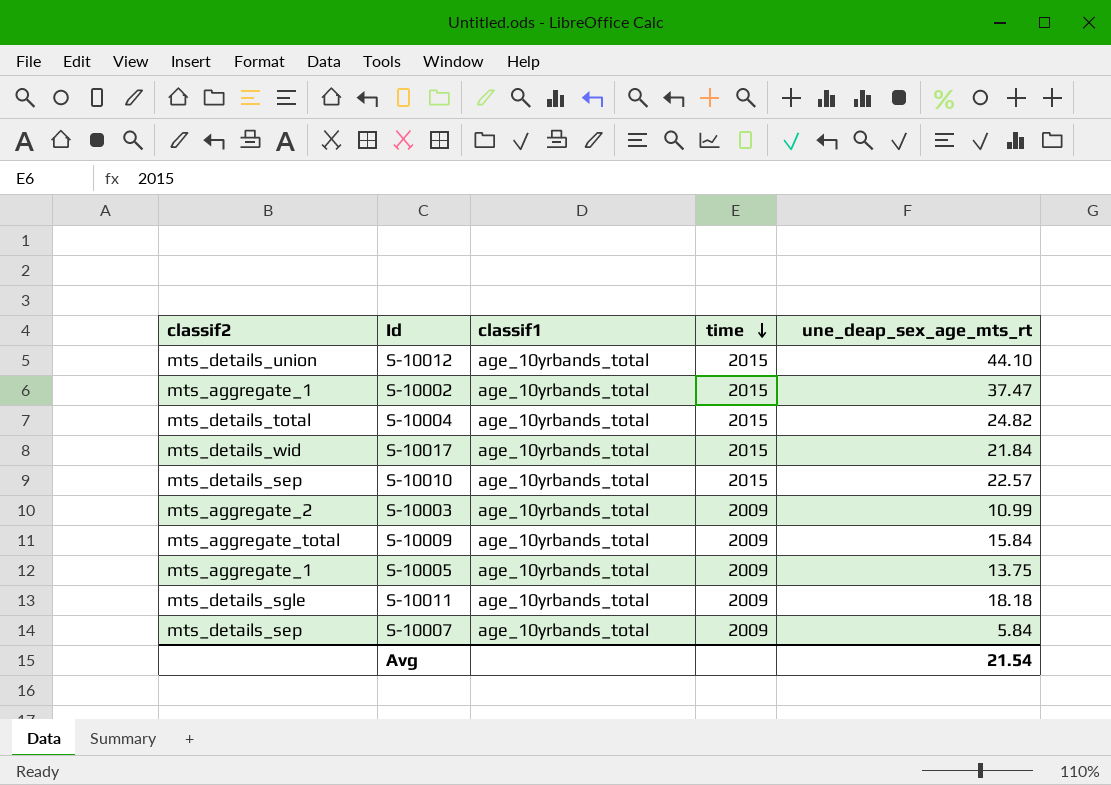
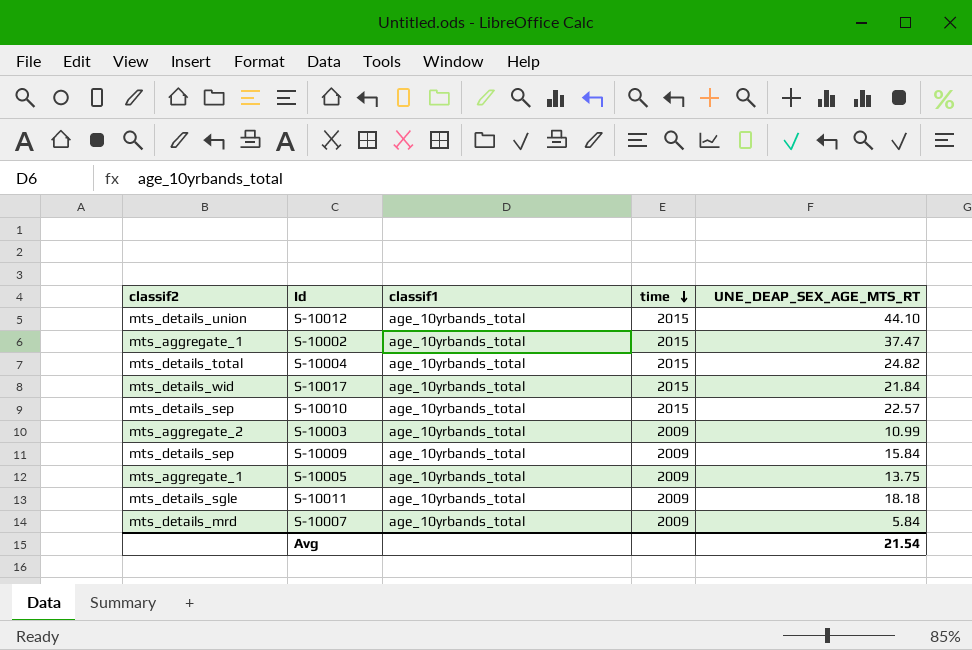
column name: une_deap_sex_age_mts_rt -> UNE_DEAP_SEX_AGE_MTS_RT
S-10009 | classif2: mts_aggregate_total -> mts_details_sep
S-10007 | classif2: mts_details_sep -> mts_details_mrd

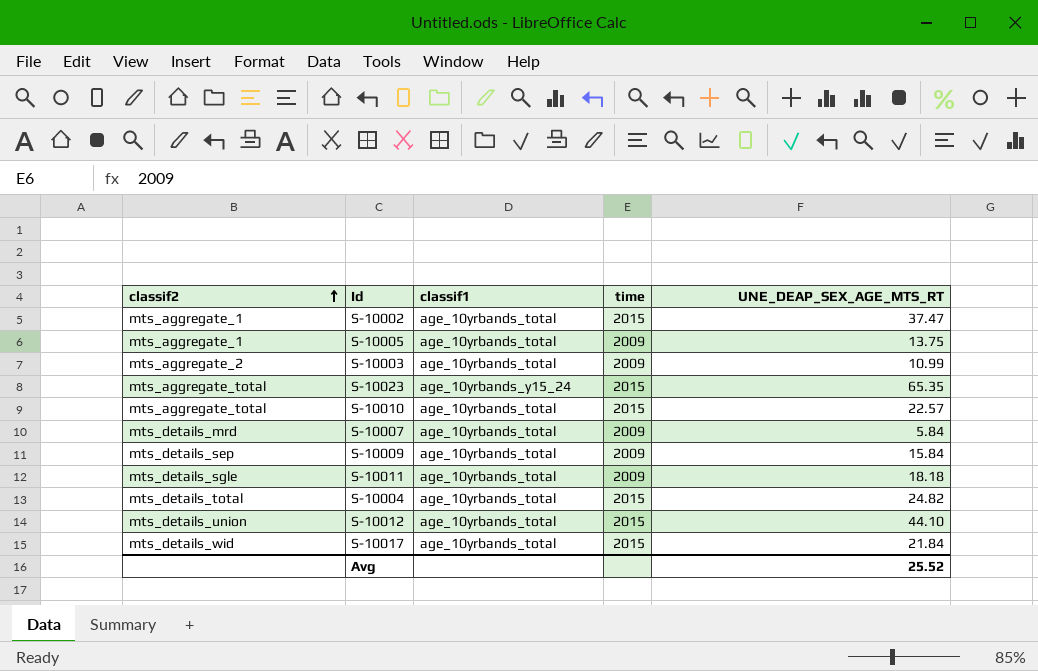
row order: time descending -> classif2 ascending
row S-10023: none -> mts_aggregate_total | age_10yrbands_y15_24 | 2015 | 65.35
S-10010 | classif2: mts_details_sep -> mts_aggregate_total
Avg | UNE_DEAP_SEX_AGE_MTS_RT: 21.54 -> 25.52

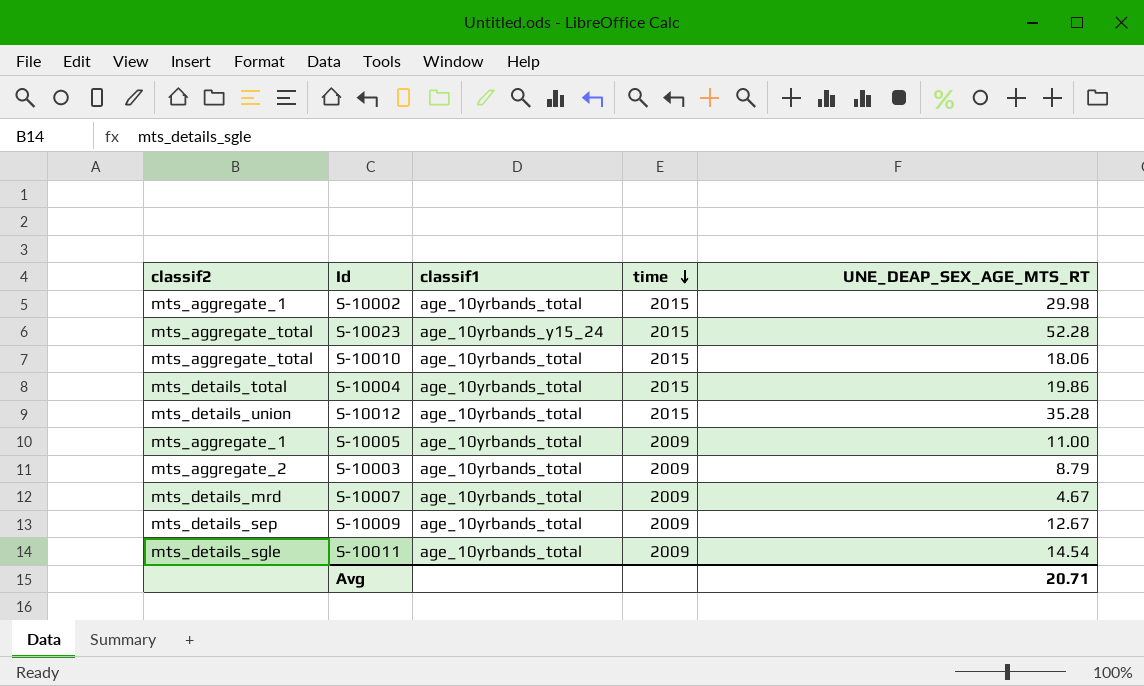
row order: classif2 ascending -> time descending
row S-10017: mts_details_wid | age_10yrbands_total | 2015 | 21.84 -> none
S-10002 | UNE_DEAP_SEX_AGE_MTS_RT: 37.47 -> 29.98
S-10023 | UNE_DEAP_SEX_AGE_MTS_RT: 65.35 -> 52.28
S-10010 | UNE_DEAP_SEX_AGE_MTS_RT: 22.57 -> 18.06
S-10004 | UNE_DEAP_SEX_AGE_MTS_RT: 24.82 -> 19.86
S-10012 | UNE_DEAP_SEX_AGE_MTS_RT: 44.10 -> 35.28
S-10005 | UNE_DEAP_SEX_AGE_MTS_RT: 13.75 -> 11.00
S-10003 | UNE_DEAP_SEX_AGE_MTS_RT: 10.99 -> 8.79
S-10007 | UNE_DEAP_SEX_AGE_MTS_RT: 5.84 -> 4.67
S-10009 | UNE_DEAP_SEX_AGE_MTS_RT: 15.84 -> 12.67
S-10011 | UNE_DEAP_SEX_AGE_MTS_RT: 18.18 -> 14.54
Avg | UNE_DEAP_SEX_AGE_MTS_RT: 25.52 -> 20.71

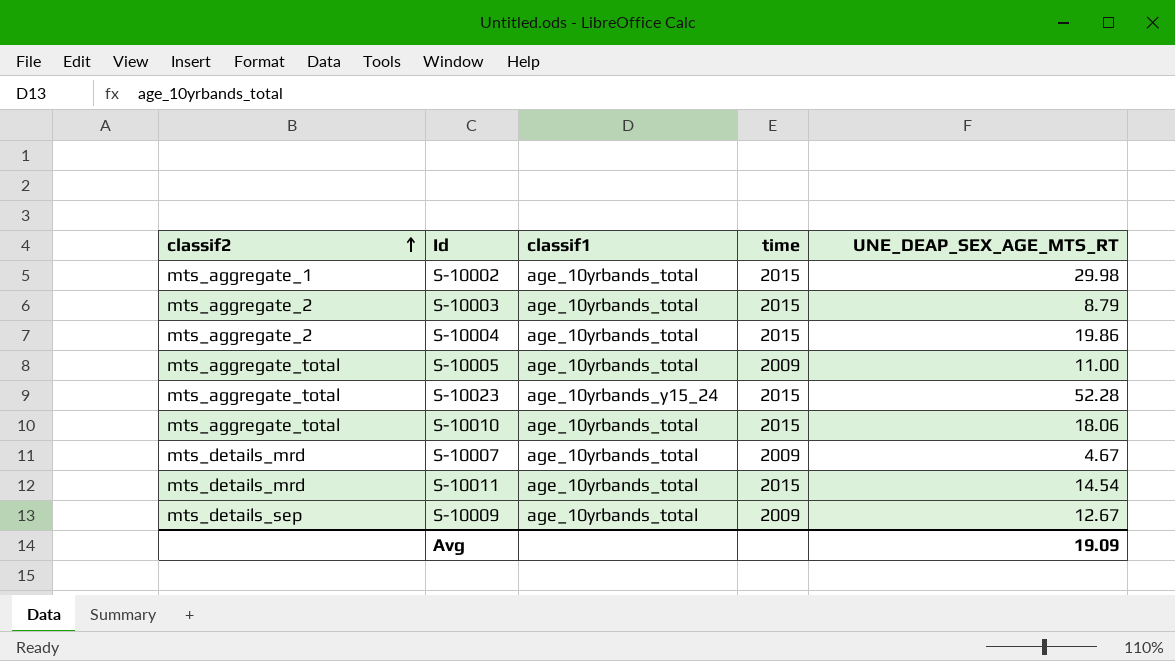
row order: time descending -> classif2 ascending
row S-10012: mts_details_union | age_10yrbands_total | 2015 | 35.28 -> none
S-10003 | time: 2009 -> 2015
S-10004 | classif2: mts_details_total -> mts_aggregate_2
S-10005 | classif2: mts_aggregate_1 -> mts_aggregate_total
S-10011 | classif2: mts_details_sgle -> mts_details_mrd
S-10011 | time: 2009 -> 2015
Avg | UNE_DEAP_SEX_AGE_MTS_RT: 20.71 -> 19.09

